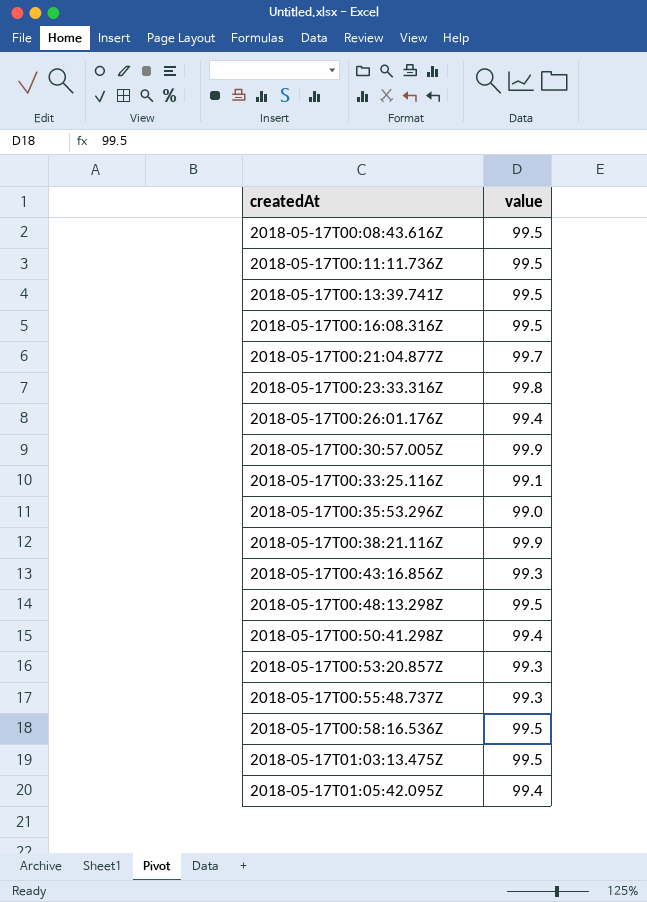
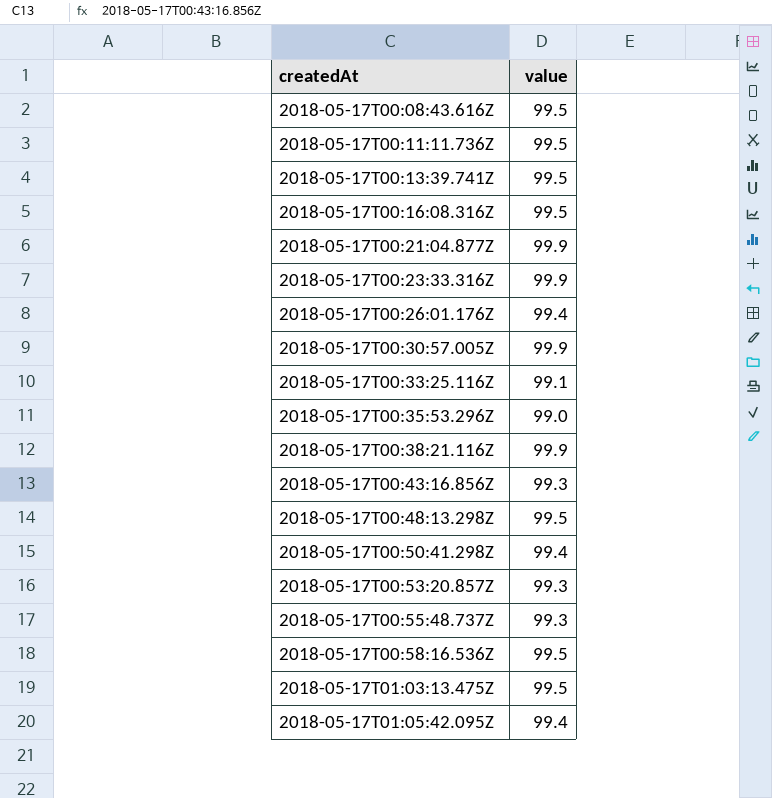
2018-05-17T00:21:04.877Z | value: 99.7 -> 99.9
2018-05-17T00:23:33.316Z | value: 99.8 -> 99.9

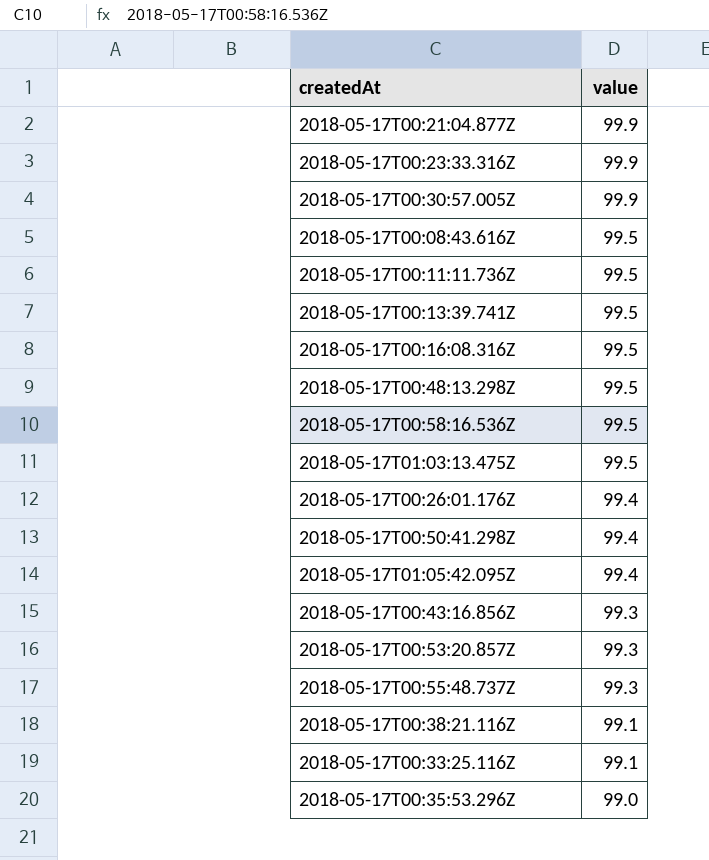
row order: createdAt ascending -> value descending
2018-05-17T00:38:21.116Z | value: 99.9 -> 99.1

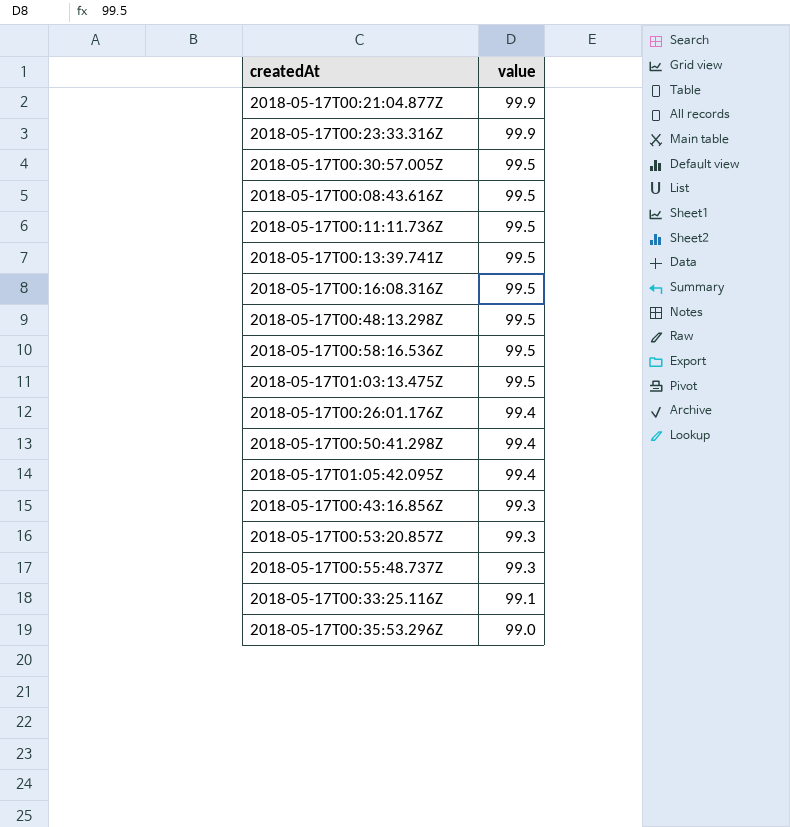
row 2018-05-17T00:38:21.116Z: 99.1 -> none
2018-05-17T00:30:57.005Z | value: 99.9 -> 99.5

